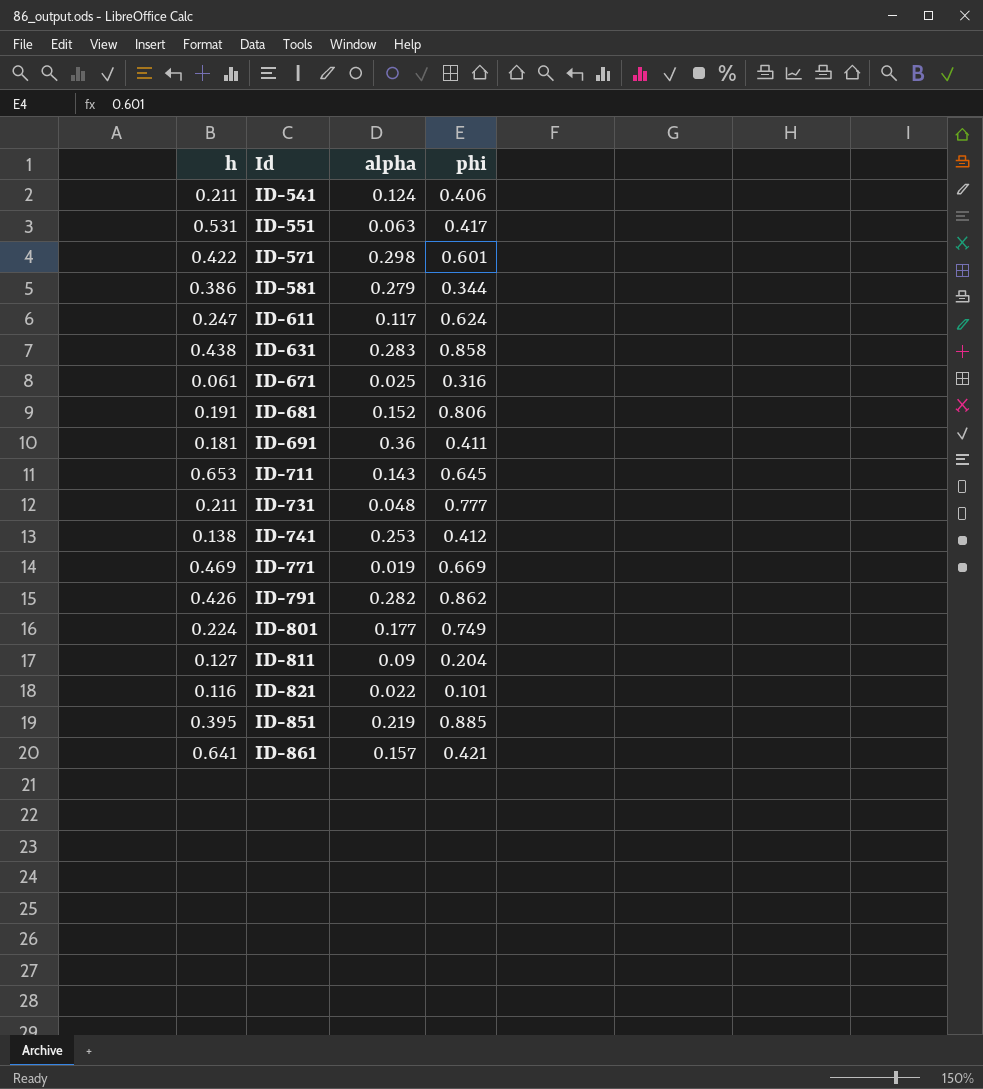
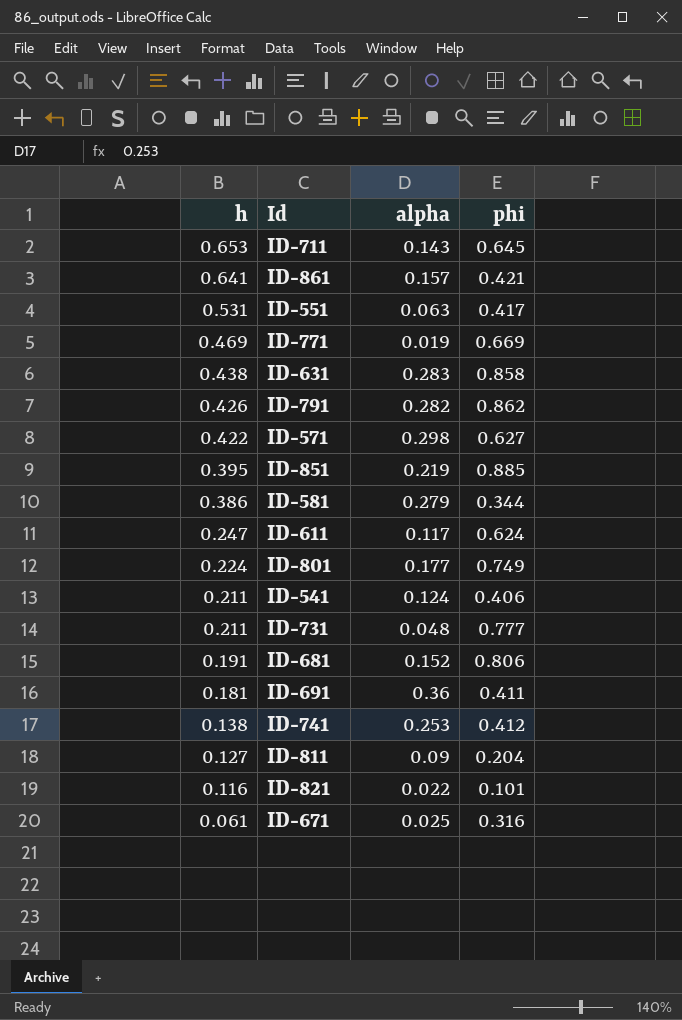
row order: Id ascending -> h descending
ID-571 | phi: 0.601 -> 0.627

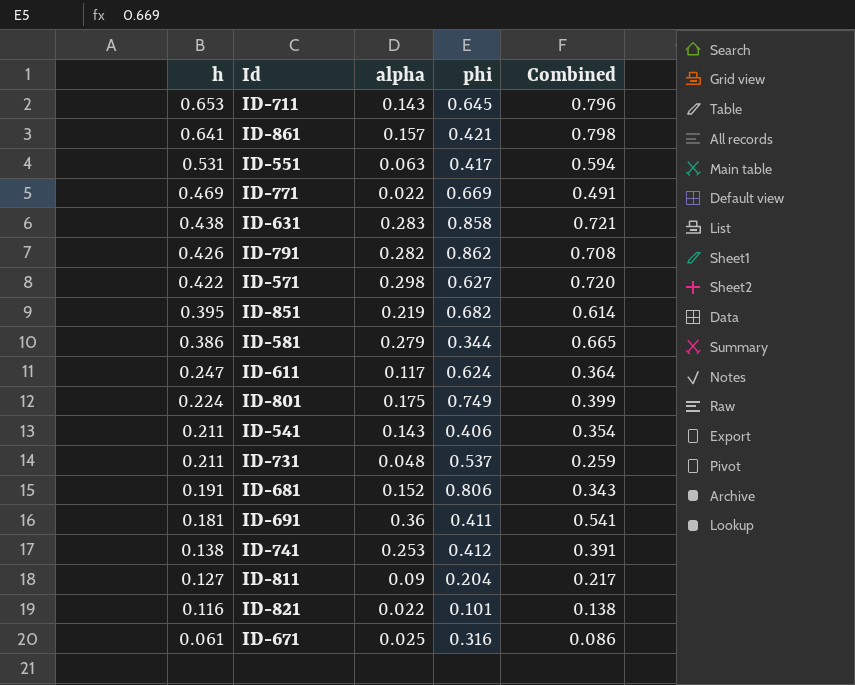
column Combined | formula: none -> [h] + [alpha]
ID-771 | alpha: 0.019 -> 0.022
ID-851 | phi: 0.885 -> 0.682
ID-801 | alpha: 0.177 -> 0.175
ID-541 | alpha: 0.124 -> 0.143
ID-731 | phi: 0.777 -> 0.537

